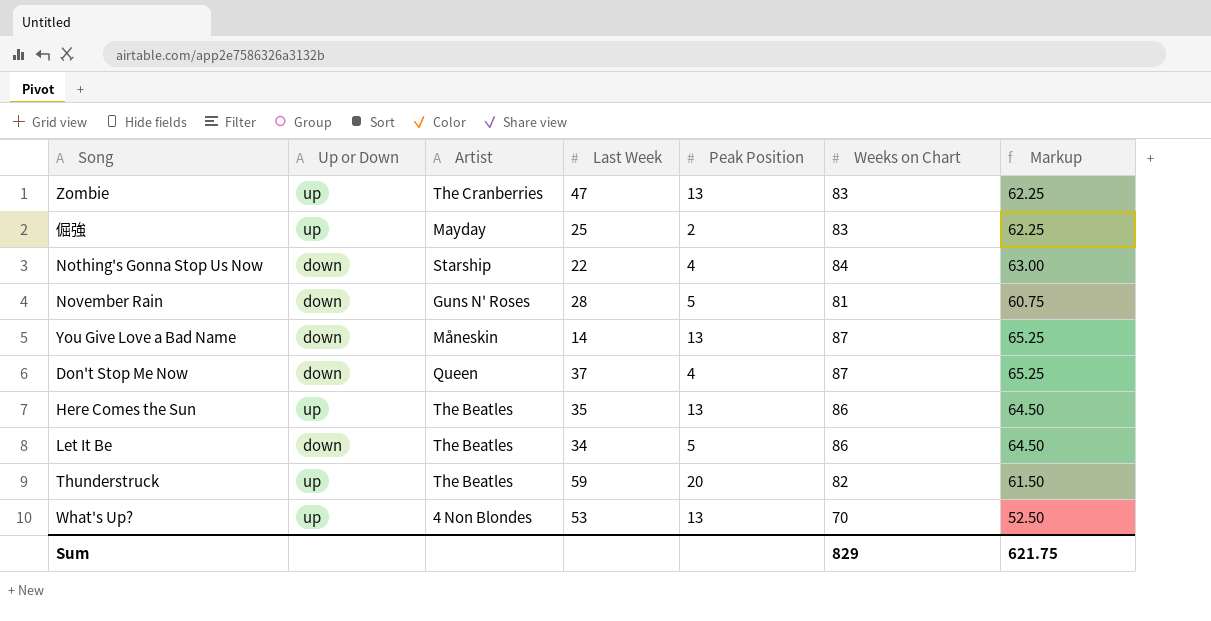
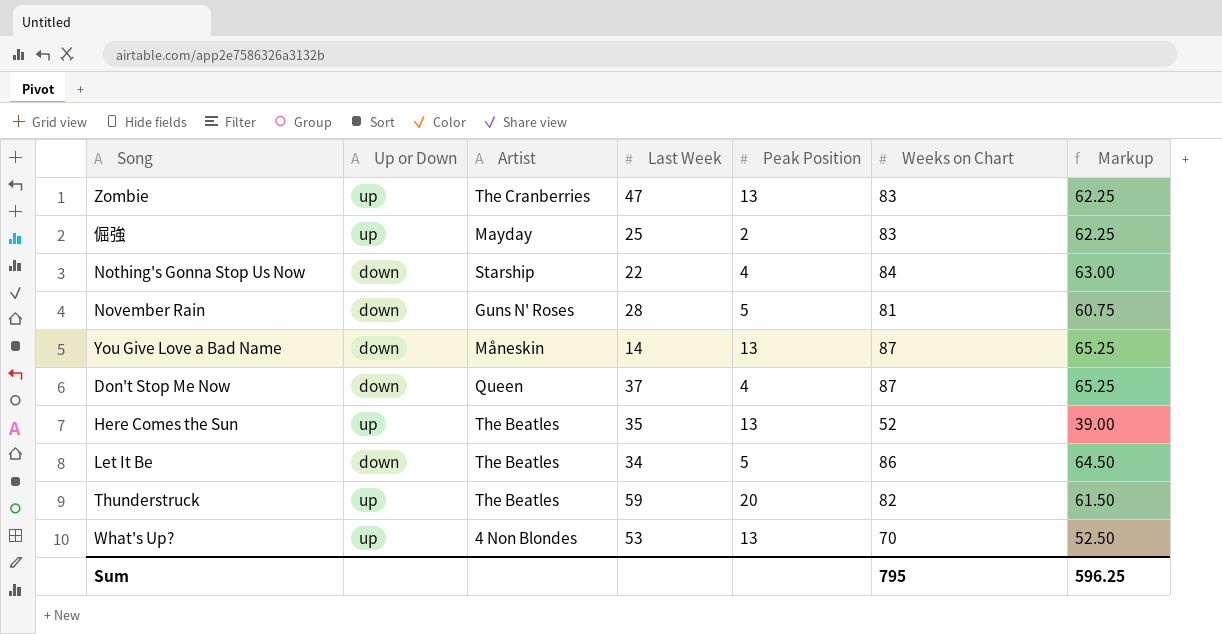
Here Comes the Sun | Weeks on Chart: 86 -> 52
Here Comes the Sun | Markup: 64.50 -> 39.00
Sum | Weeks on Chart: 829 -> 795
Sum | Markup: 621.75 -> 596.25

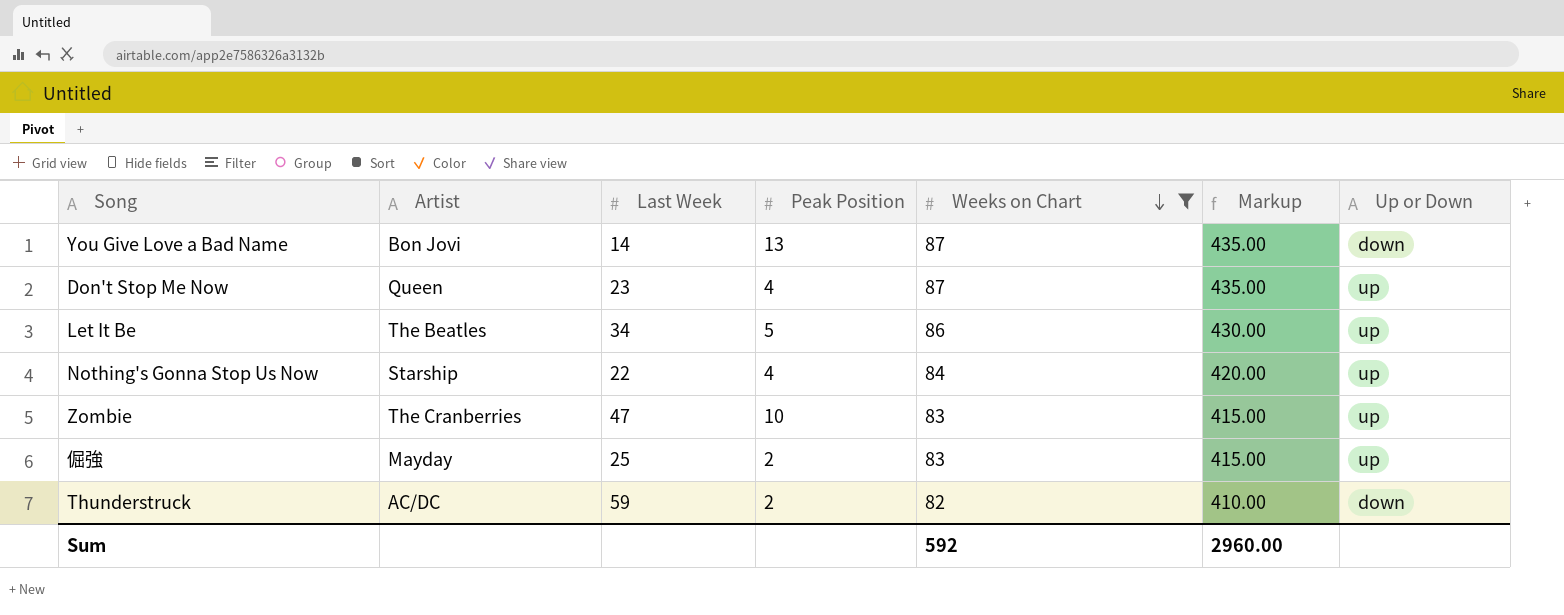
filter: none -> Weeks on Chart >= 82
row order: none -> Weeks on Chart descending
column Markup | formula: [Weeks on Chart] * 0.75 -> [Weeks on Chart] * 5
column Up or Down | position: 2 -> 7
You Give Love a Bad Name | Artist: Måneskin -> Bon Jovi
Don't Stop Me Now | Last Week: 37 -> 23
Don't Stop Me Now | Up or Down: down -> up
Let It Be | Up or Down: down -> up
Nothing's Gonna Stop Us Now | Up or Down: down -> up
Zombie | Peak Position: 13 -> 10
Thunderstruck | Artist: The Beatles -> AC/DC
Thunderstruck | Peak Position: 20 -> 2
Thunderstruck | Up or Down: up -> down
Sum | Weeks on Chart: 795 -> 592
Sum | Markup: 596.25 -> 2960.00

